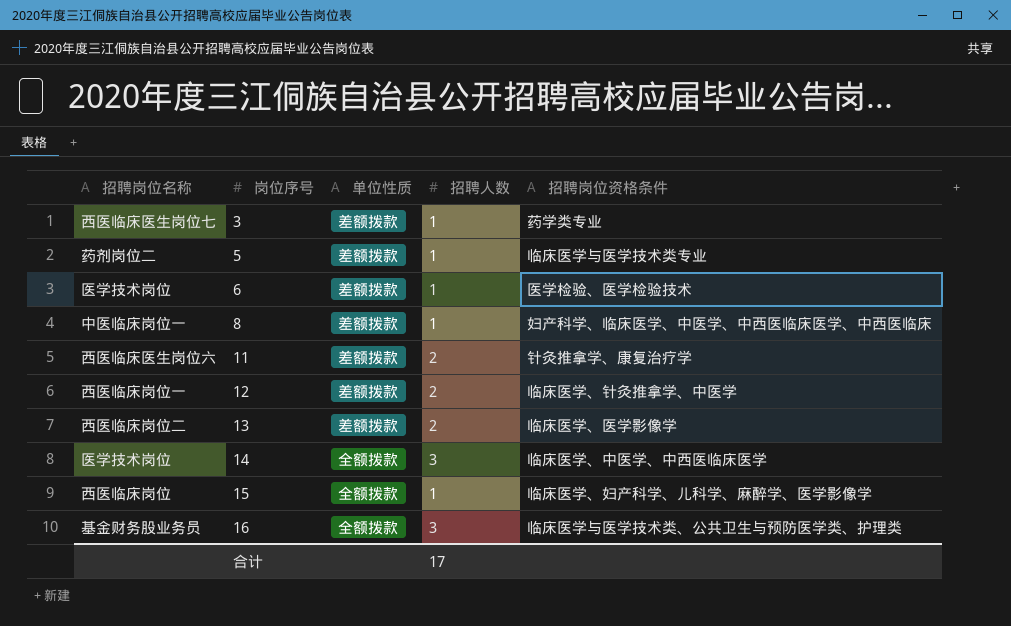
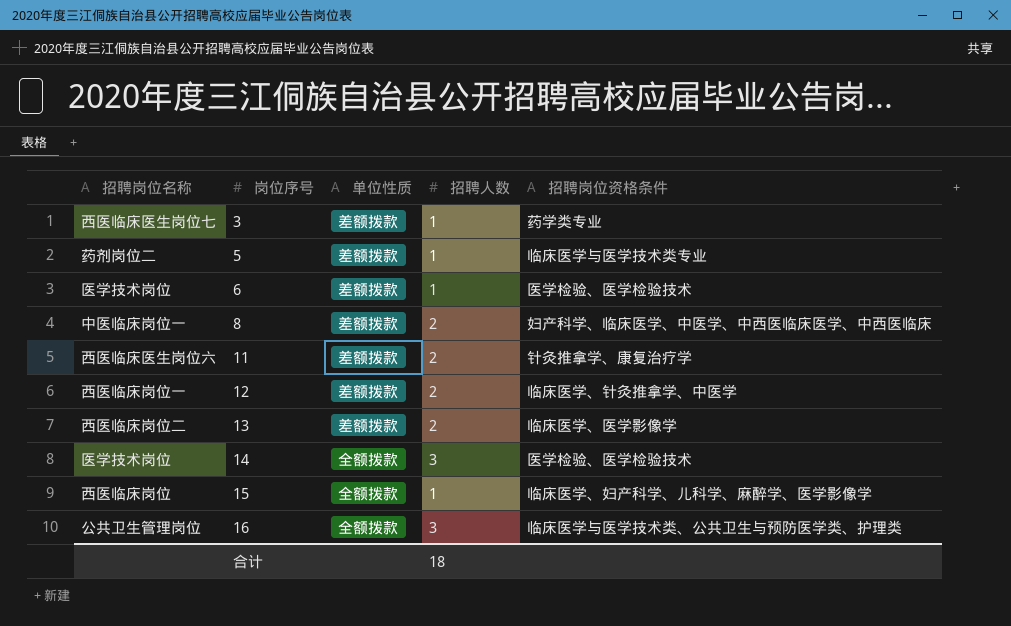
8 | 招聘人数: 1 -> 2
14 | 招聘岗位资格条件: 临床医学、中医学、中西医临床医学 -> 医学检验、医学检验技术
16 | 招聘岗位名称: 基金财务股业务员 -> 公共卫生管理岗位
合计 | 招聘人数: 17 -> 18

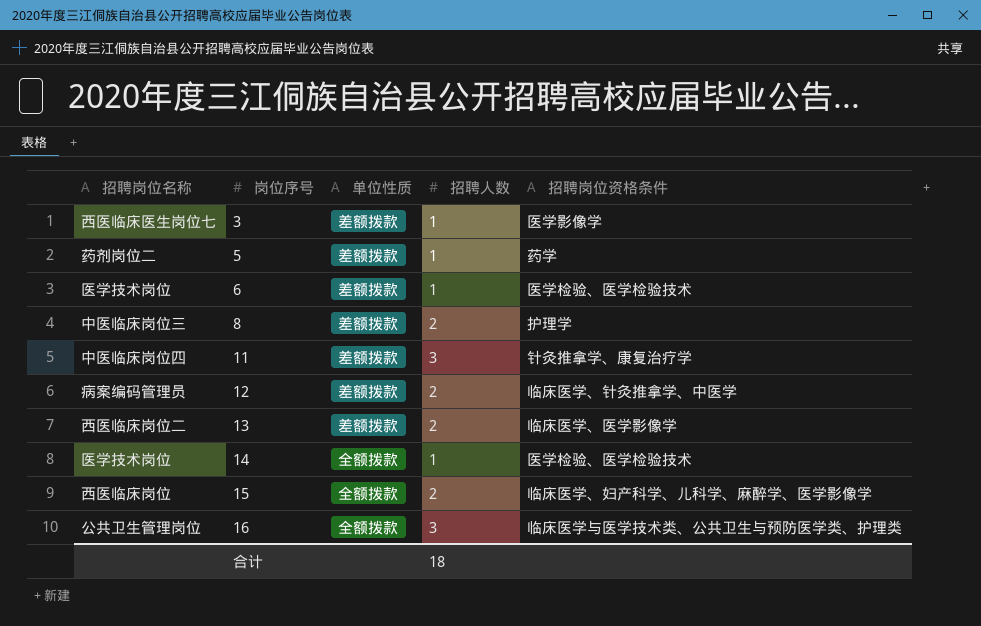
3 | 招聘岗位资格条件: 药学类专业 -> 医学影像学
5 | 招聘岗位资格条件: 临床医学与医学技术类专业 -> 药学
8 | 招聘岗位名称: 中医临床岗位一 -> 中医临床岗位三
8 | 招聘岗位资格条件: 妇产科学、临床医学、中医学、中西医临床医学、中西医临床 -> 护理学
11 | 招聘岗位名称: 西医临床医生岗位六 -> 中医临床岗位四
11 | 招聘人数: 2 -> 3
12 | 招聘岗位名称: 西医临床岗位一 -> 病案编码管理员
14 | 招聘人数: 3 -> 1
15 | 招聘人数: 1 -> 2

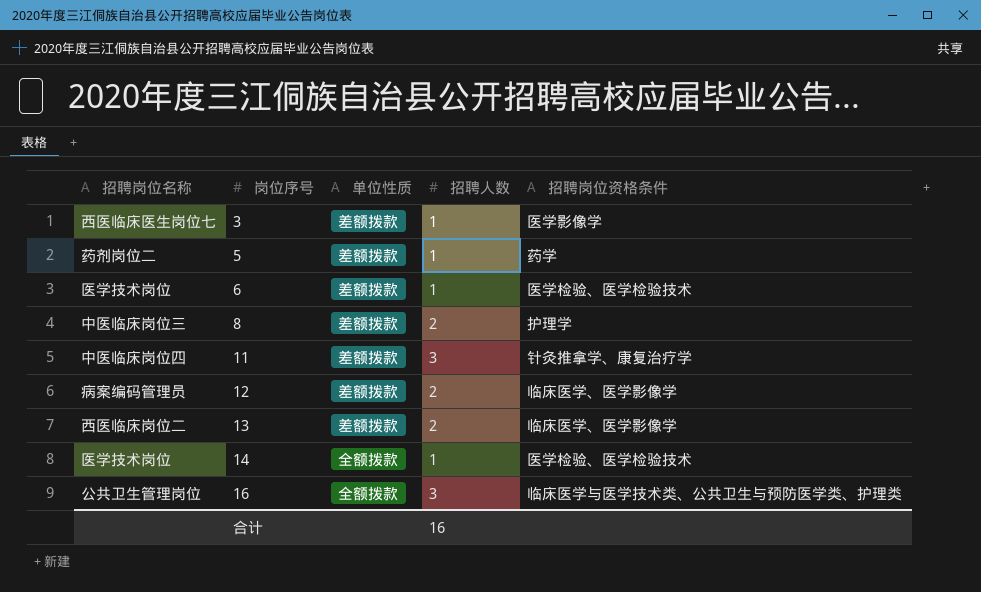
row 15: 西医临床岗位 | 全额拨款 | 2 | 临床医学、妇产科学、儿科学、麻醉学、医学影像学 -> none
12 | 招聘岗位资格条件: 临床医学、针灸推拿学、中医学 -> 临床医学、医学影像学
合计 | 招聘人数: 18 -> 16

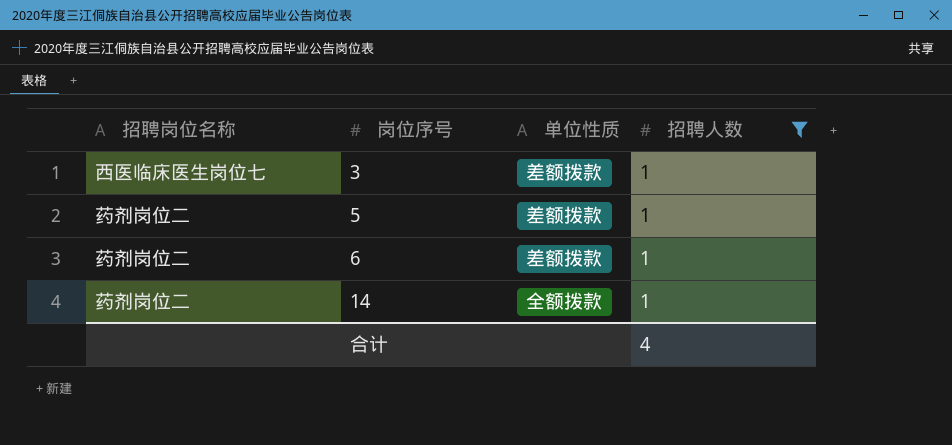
filter: none -> 招聘人数 = 1
column 招聘岗位资格条件 | position: 5 -> none
6 | 招聘岗位名称: 医学技术岗位 -> 药剂岗位二
14 | 招聘岗位名称: 医学技术岗位 -> 药剂岗位二
合计 | 招聘人数: 16 -> 4

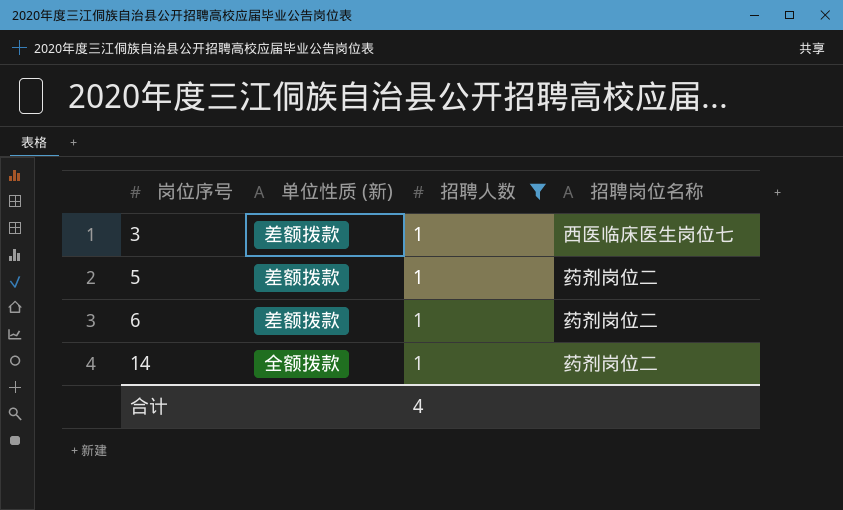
column name: 单位性质 -> 单位性质 (新)
column 招聘岗位名称 | position: 1 -> 4

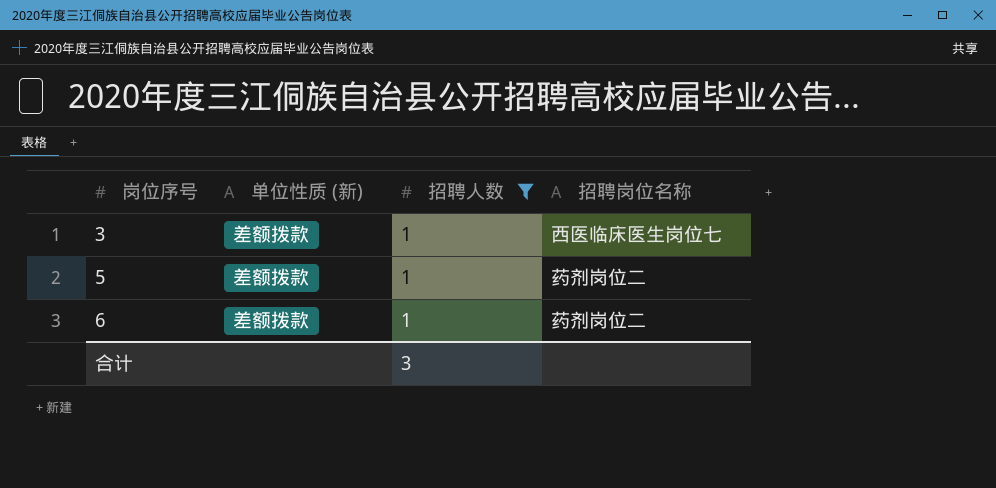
row 14: 全额拨款 | 1 | 药剂岗位二 -> none
合计 | 招聘人数: 4 -> 3

